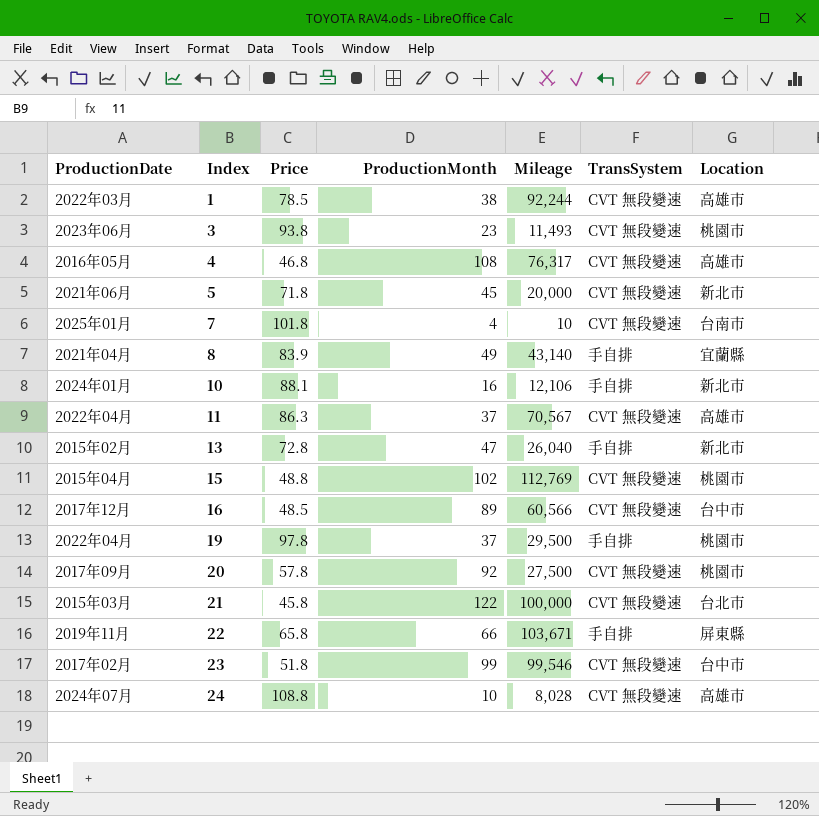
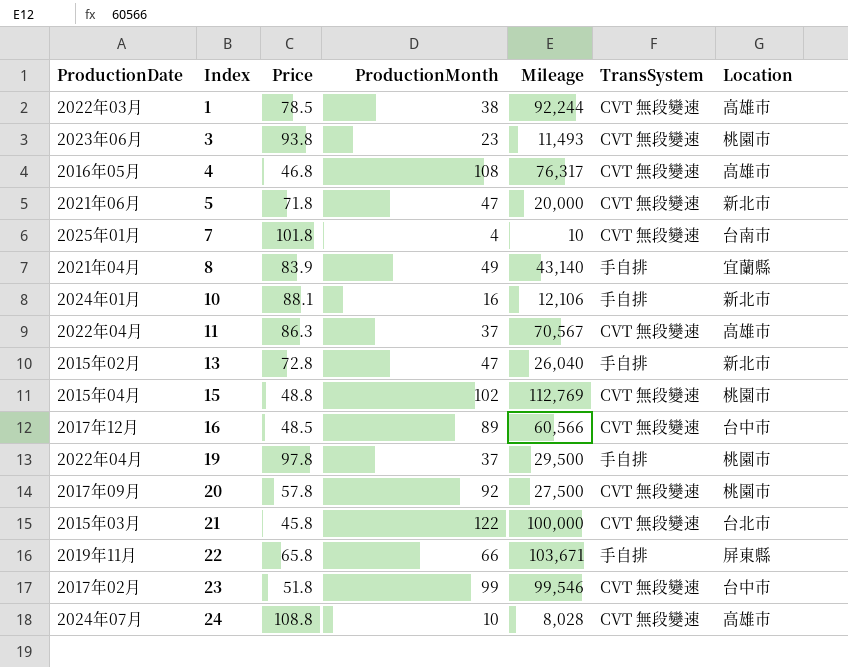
5 | ProductionMonth: 45 -> 47

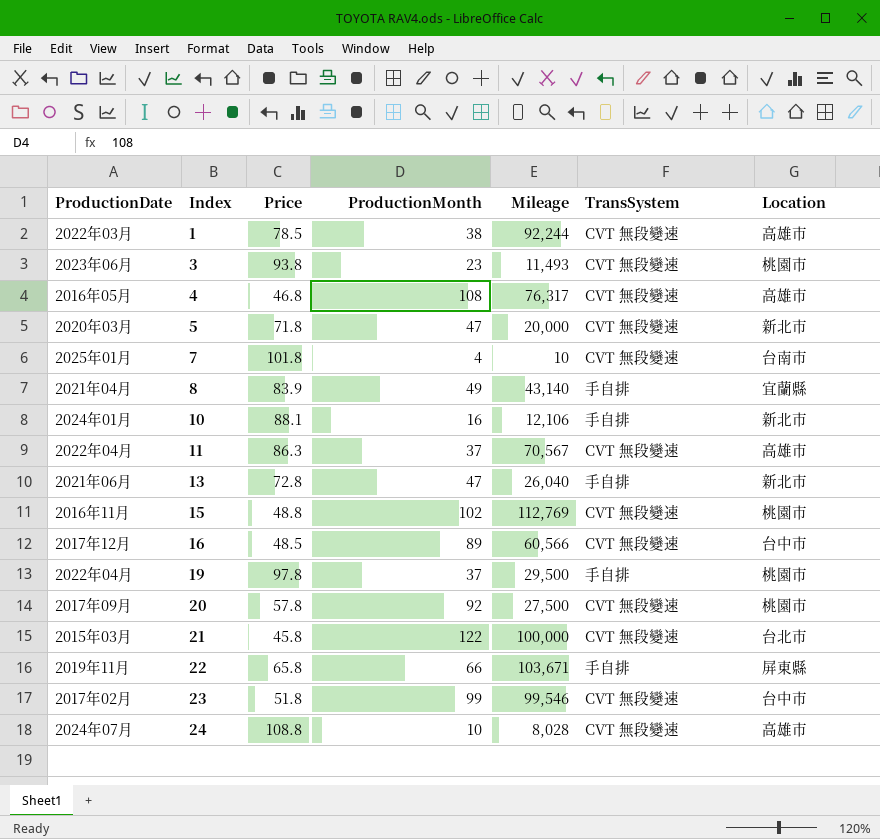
5 | ProductionDate: 2021年06月 -> 2020年03月
13 | ProductionDate: 2015年02月 -> 2021年06月
15 | ProductionDate: 2015年04月 -> 2016年11月

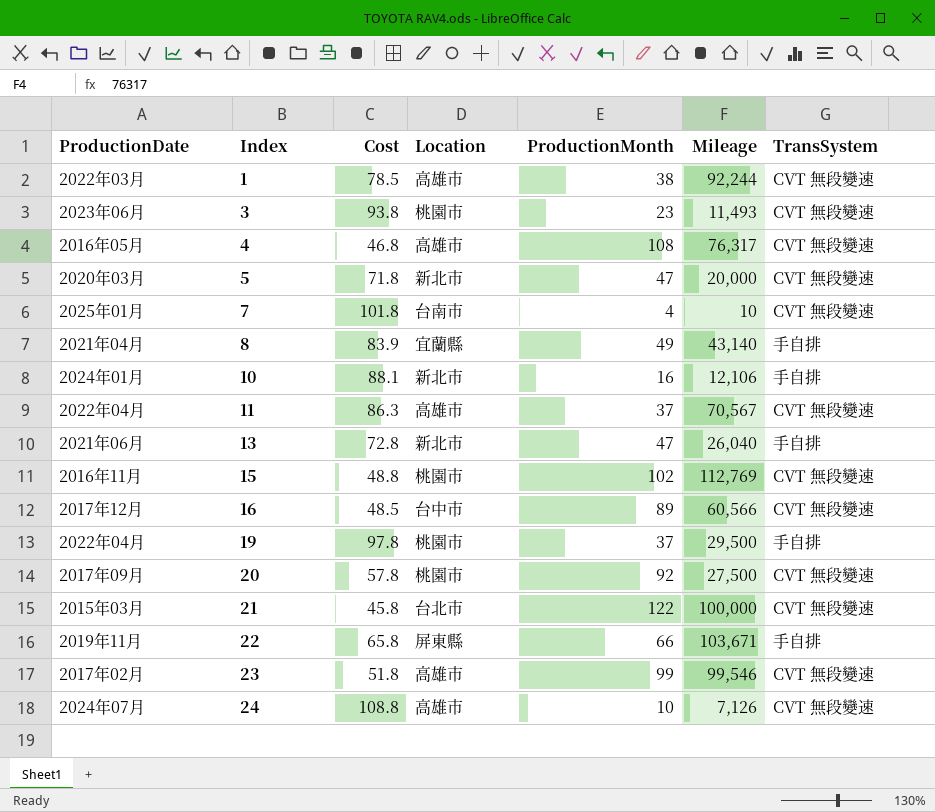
column name: Price -> Cost
column Location | position: 7 -> 4
23 | Location: 台中市 -> 高雄市
24 | Mileage: 8,028 -> 7,126

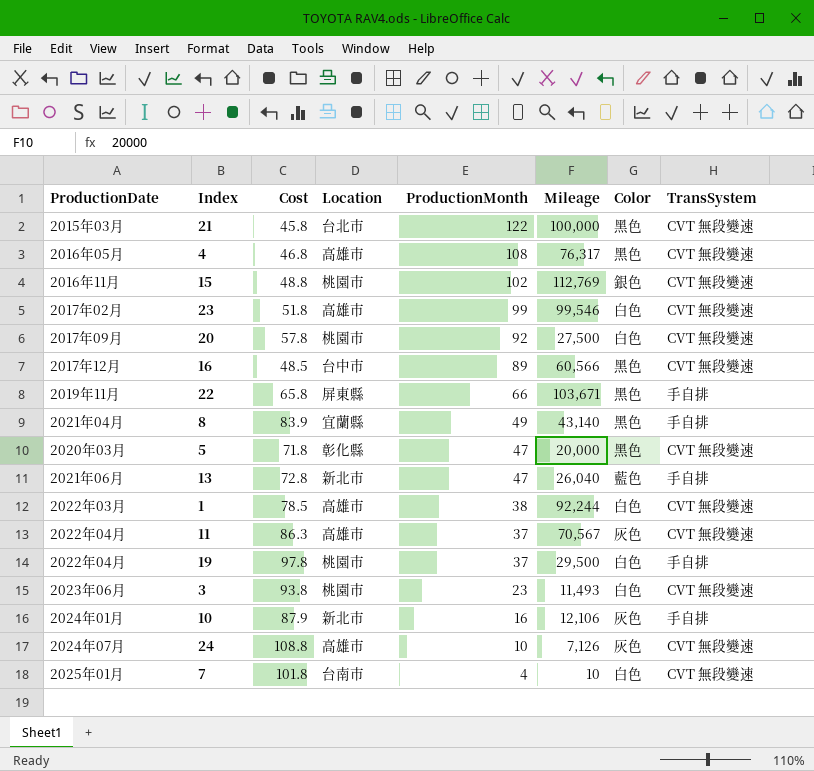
row order: Index ascending -> ProductionMonth descending
column Color | position: none -> 7
5 | Location: 新北市 -> 彰化縣
10 | Cost: 88.1 -> 87.9

